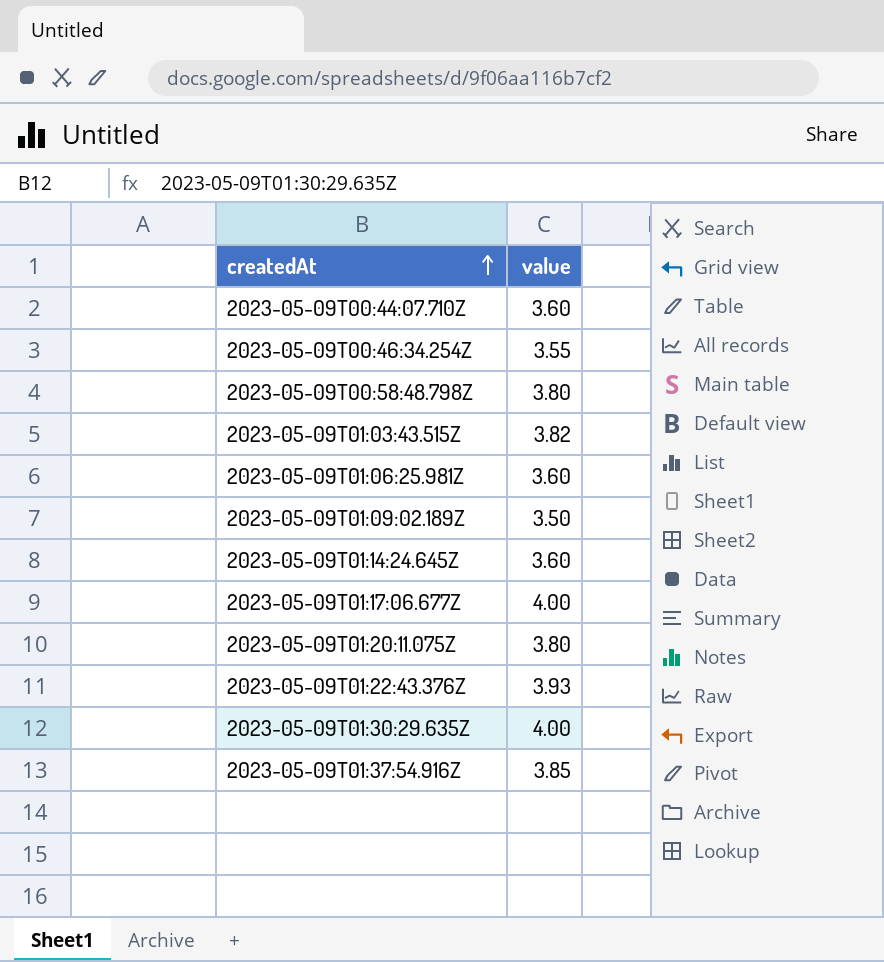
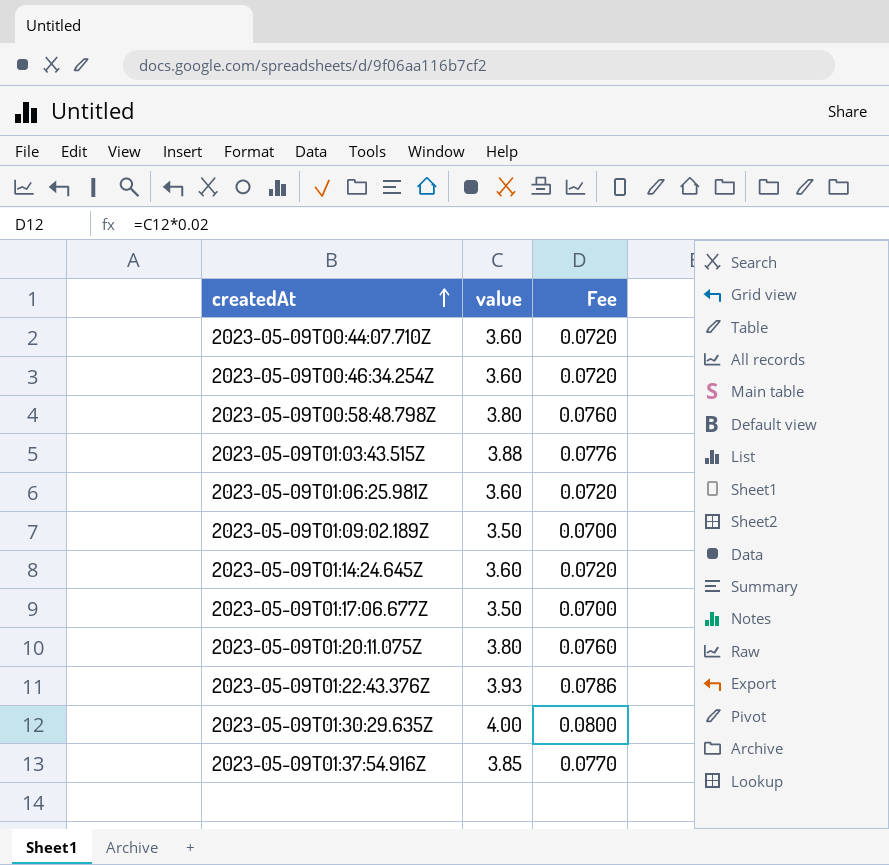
column Fee | formula: none -> [value] * 0.02
2023-05-09T00:46:34.254Z | value: 3.55 -> 3.60
2023-05-09T01:03:43.515Z | value: 3.82 -> 3.88
2023-05-09T01:17:06.677Z | value: 4.00 -> 3.50

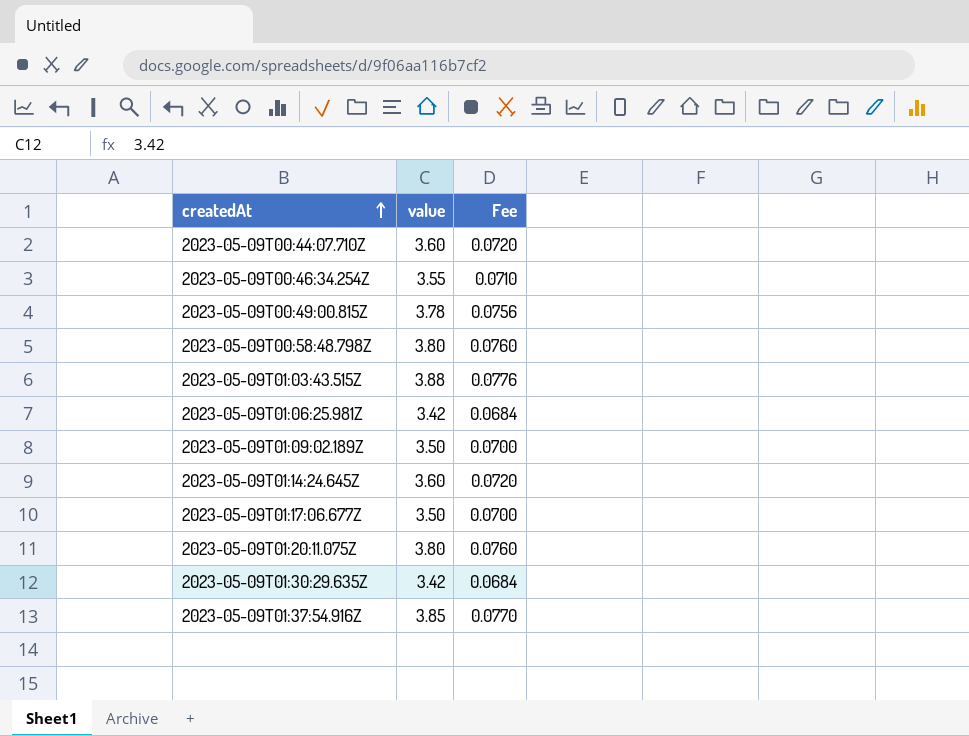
row 2023-05-09T01:22:43.376Z: 3.93 | 0.0786 -> none
2023-05-09T00:46:34.254Z | value: 3.60 -> 3.55
2023-05-09T00:46:34.254Z | Fee: 0.0720 -> 0.0710
row 2023-05-09T00:49:00.815Z: none -> 3.78 | 0.0756
2023-05-09T01:06:25.981Z | value: 3.60 -> 3.42
2023-05-09T01:06:25.981Z | Fee: 0.0720 -> 0.0684
2023-05-09T01:30:29.635Z | value: 4.00 -> 3.42
2023-05-09T01:30:29.635Z | Fee: 0.0800 -> 0.0684

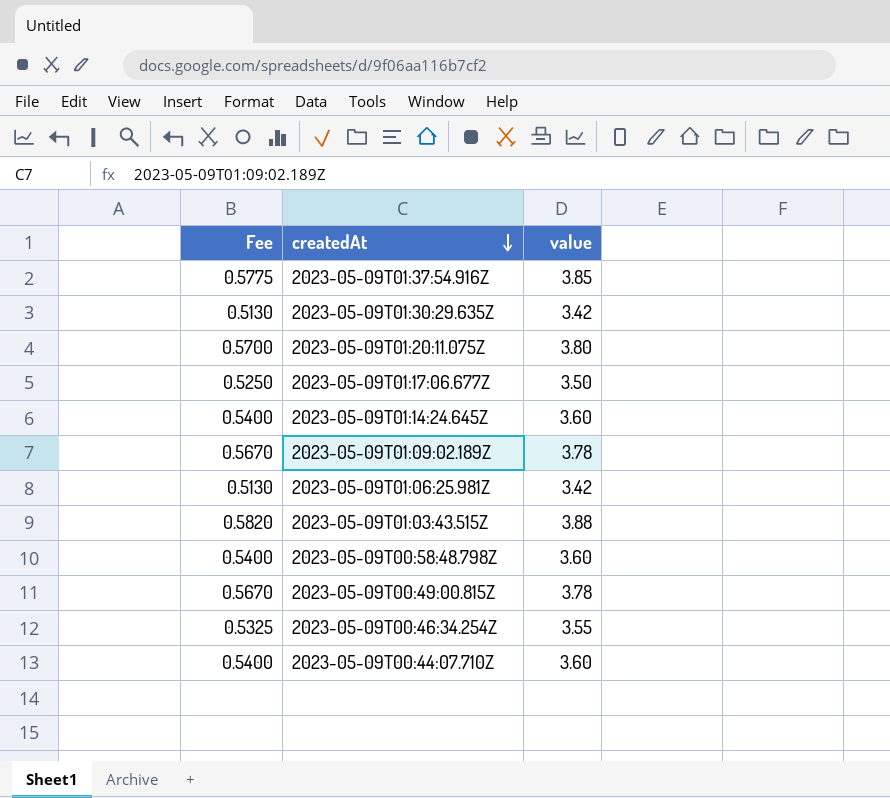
row order: createdAt ascending -> createdAt descending
column Fee | formula: [value] * 0.02 -> [value] * 0.15
column Fee | position: 3 -> 1
2023-05-09T01:09:02.189Z | value: 3.50 -> 3.78
2023-05-09T00:58:48.798Z | value: 3.80 -> 3.60

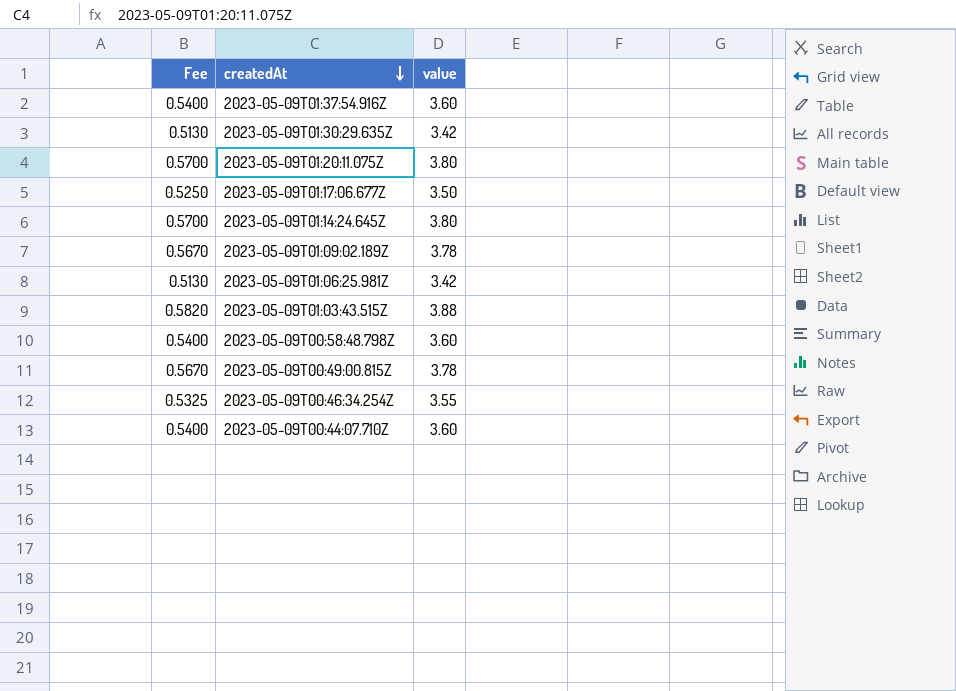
2023-05-09T01:37:54.916Z | Fee: 0.5775 -> 0.5400
2023-05-09T01:37:54.916Z | value: 3.85 -> 3.60
2023-05-09T01:14:24.645Z | Fee: 0.5400 -> 0.5700
2023-05-09T01:14:24.645Z | value: 3.60 -> 3.80

